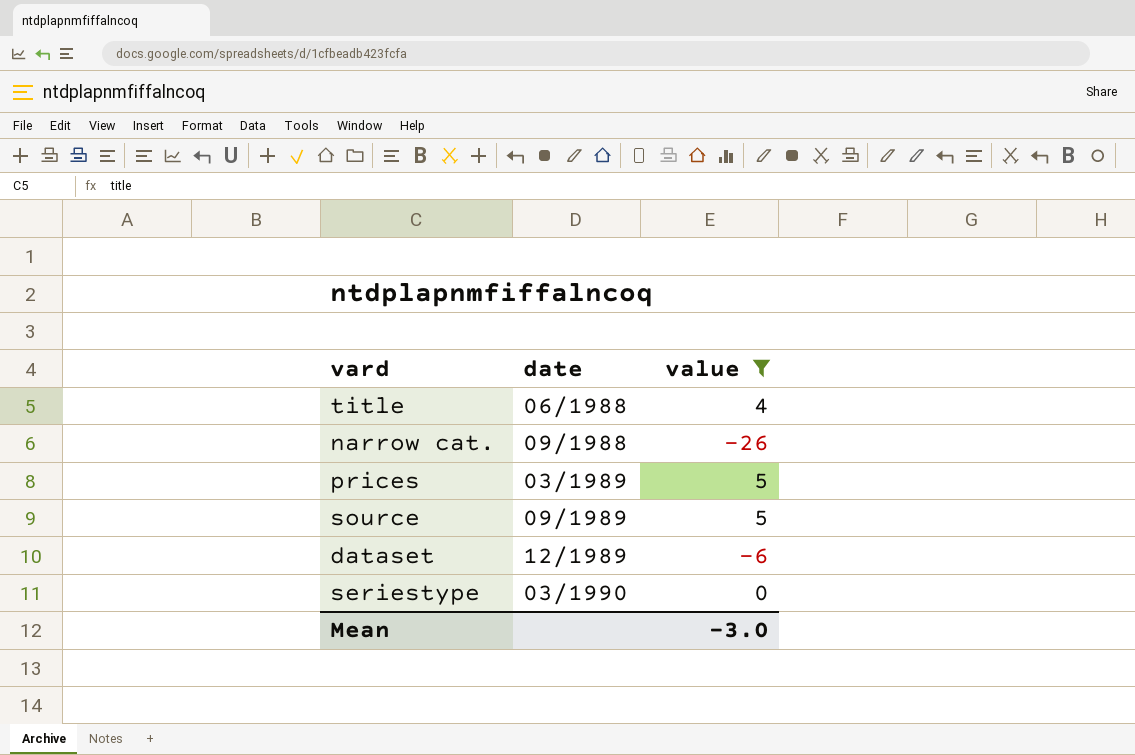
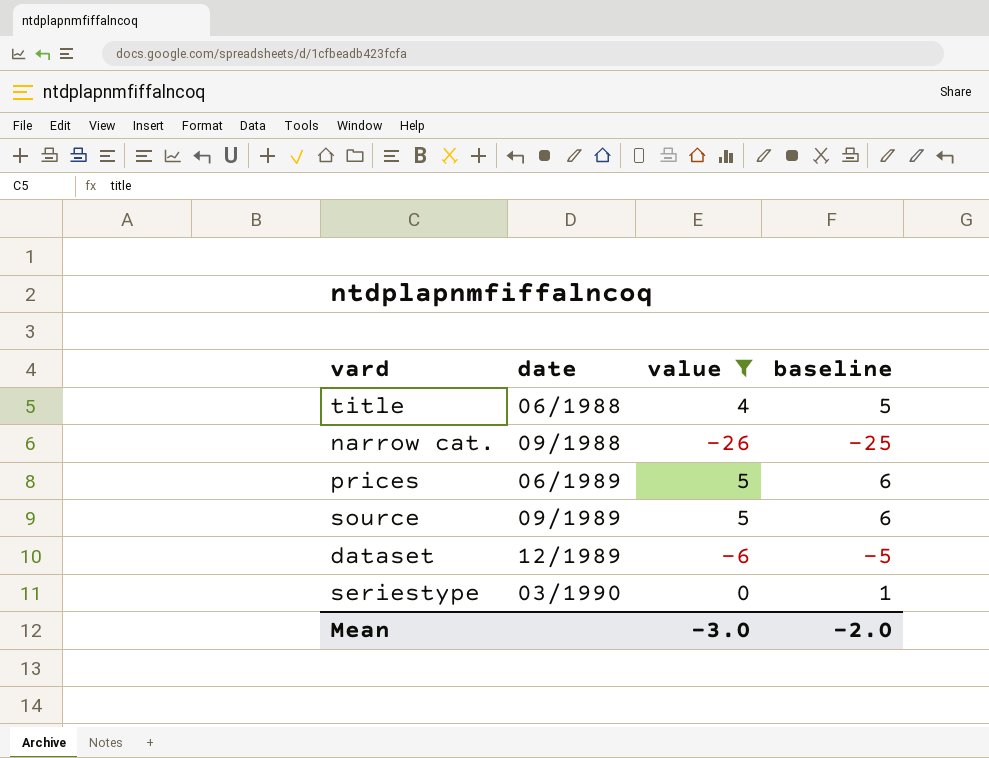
column baseline | formula: none -> [value] + 1
prices | date: 03/1989 -> 06/1989

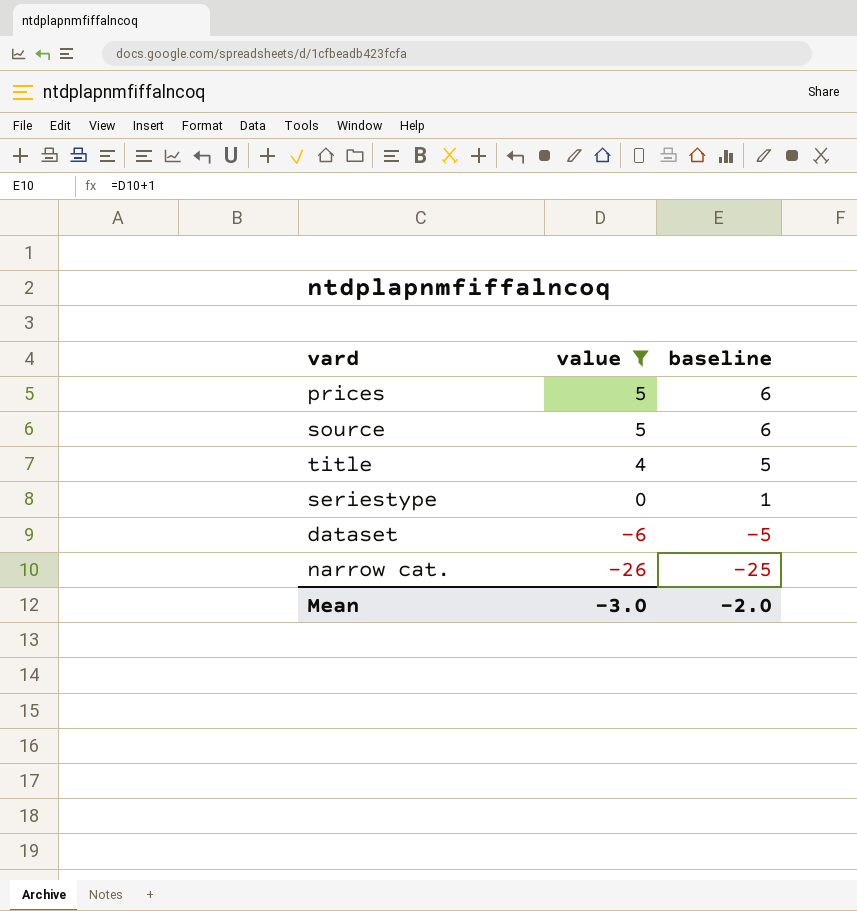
row order: none -> value descending
column date | position: 2 -> none

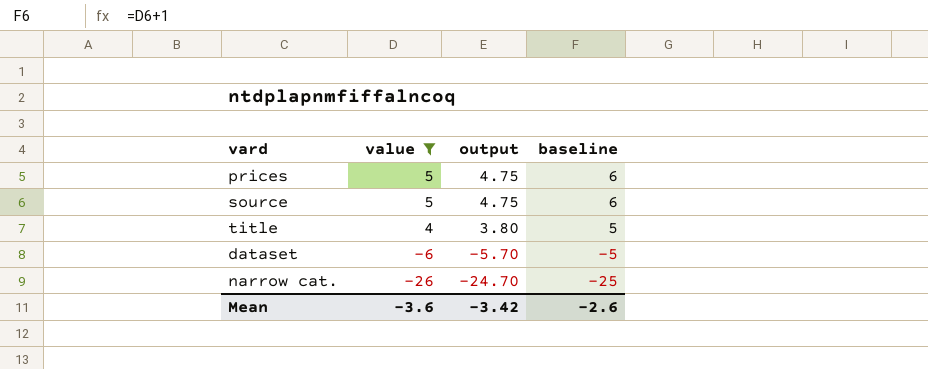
column output | formula: none -> [value] * 0.95
row seriestype: 0 | 1 -> none
Mean | value: -3.0 -> -3.6
Mean | baseline: -2.0 -> -2.6

